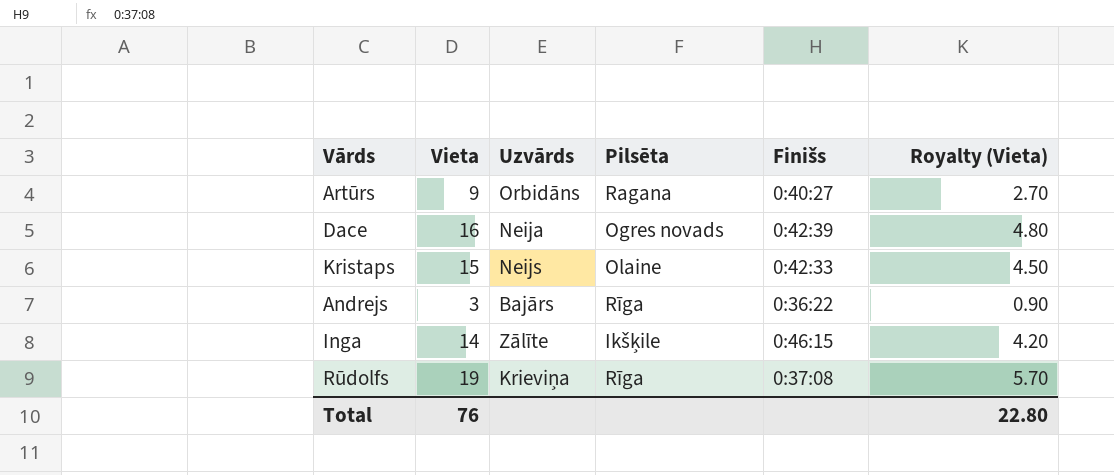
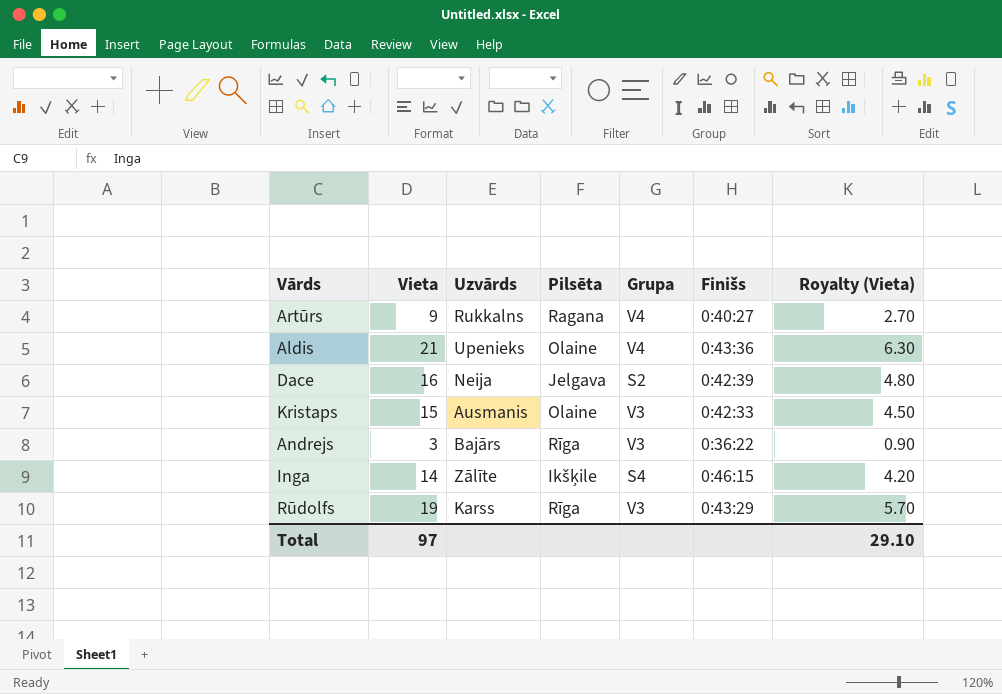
column Grupa | position: none -> 5
Artūrs | Uzvārds: Orbidāns -> Rukkalns
row Aldis: none -> 21 | Upenieks | Olaine | V4 | 0:43:36 | 6.30
Dace | Pilsēta: Ogres novads -> Jelgava
Kristaps | Uzvārds: Neijs -> Ausmanis
Rūdolfs | Uzvārds: Krieviņa -> Karss
Rūdolfs | Finišs: 0:37:08 -> 0:43:29
Total | Vieta: 76 -> 97
Total | Royalty (Vieta): 22.80 -> 29.10

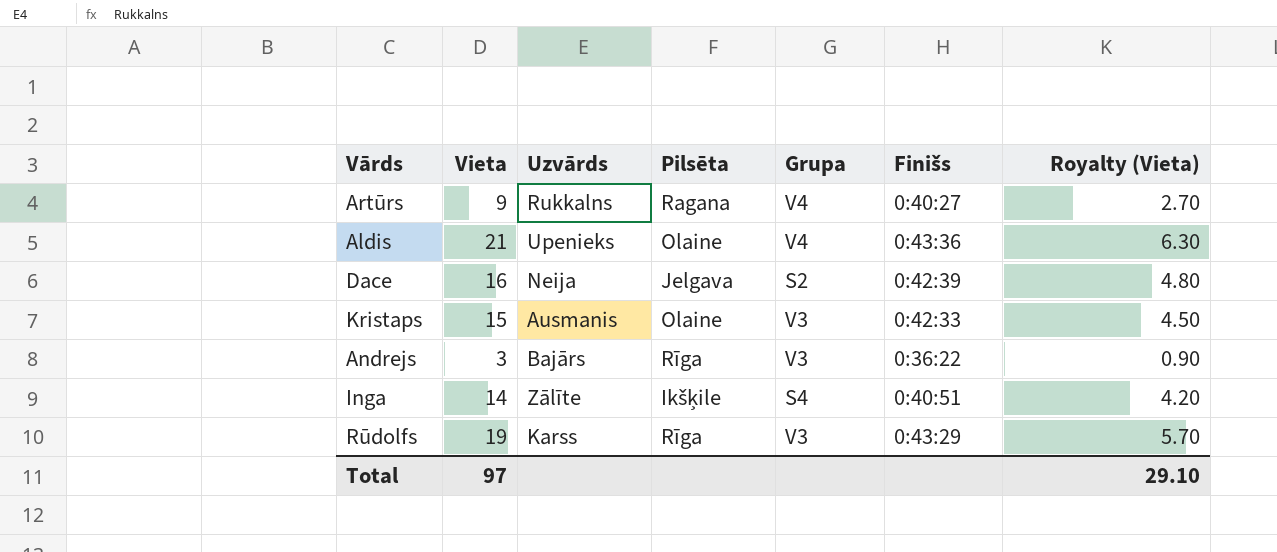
Inga | Finišs: 0:46:15 -> 0:40:51

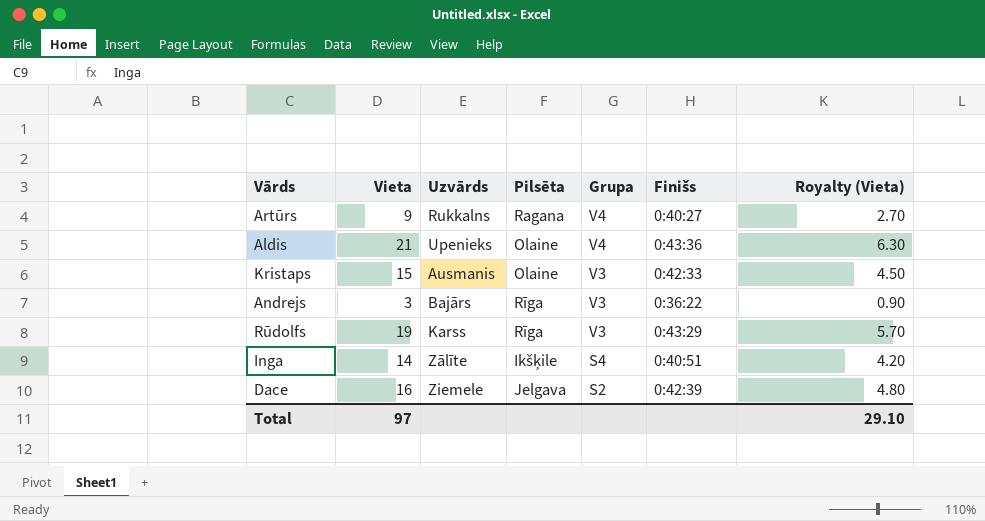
row order: none -> Grupa descending
Dace | Uzvārds: Neija -> Ziemele

